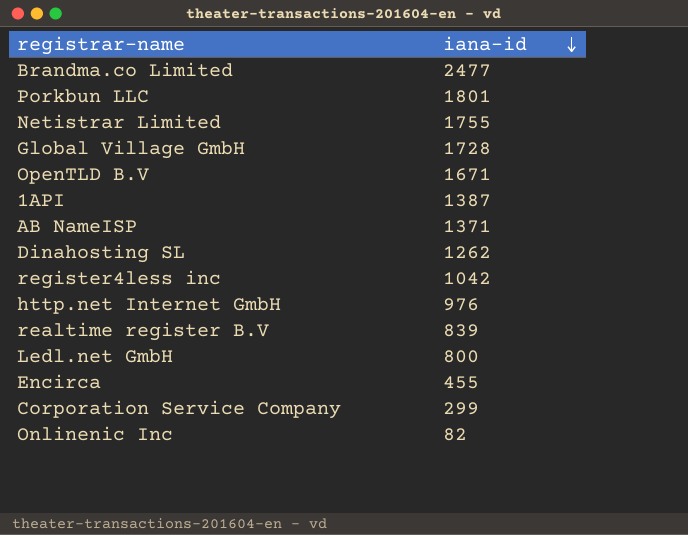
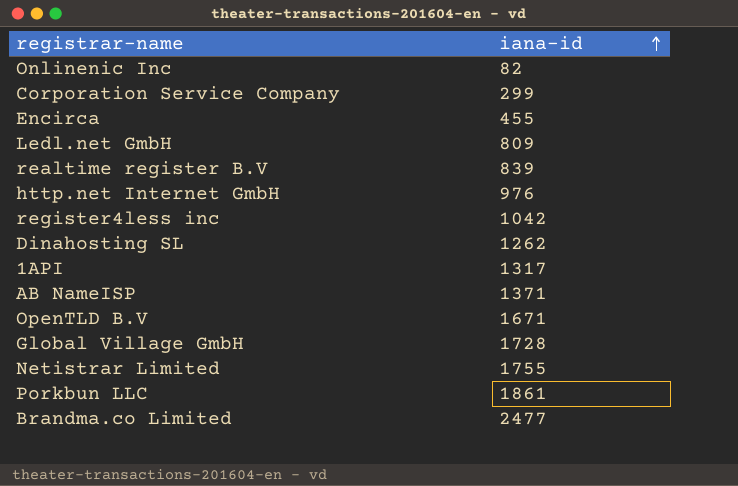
row order: iana-id descending -> iana-id ascending
Ledl.net GmbH | iana-id: 800 -> 809
1API | iana-id: 1387 -> 1317
Porkbun LLC | iana-id: 1801 -> 1861

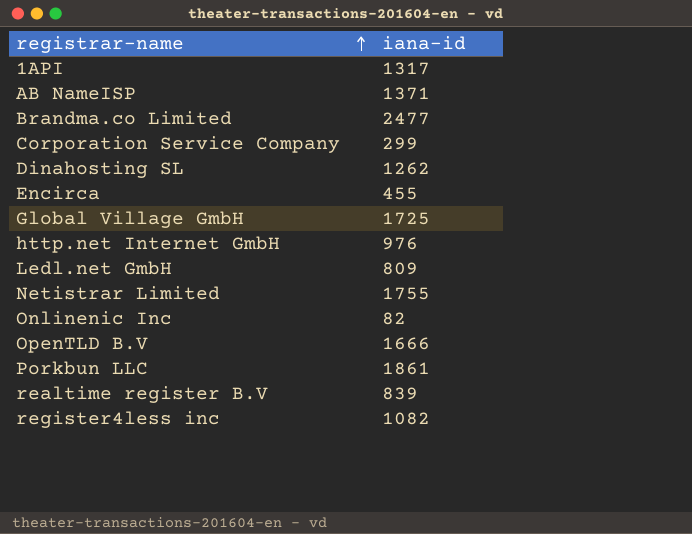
row order: iana-id ascending -> registrar-name ascending
Global Village GmbH | iana-id: 1728 -> 1725
OpenTLD B.V | iana-id: 1671 -> 1666
register4less inc | iana-id: 1042 -> 1082

